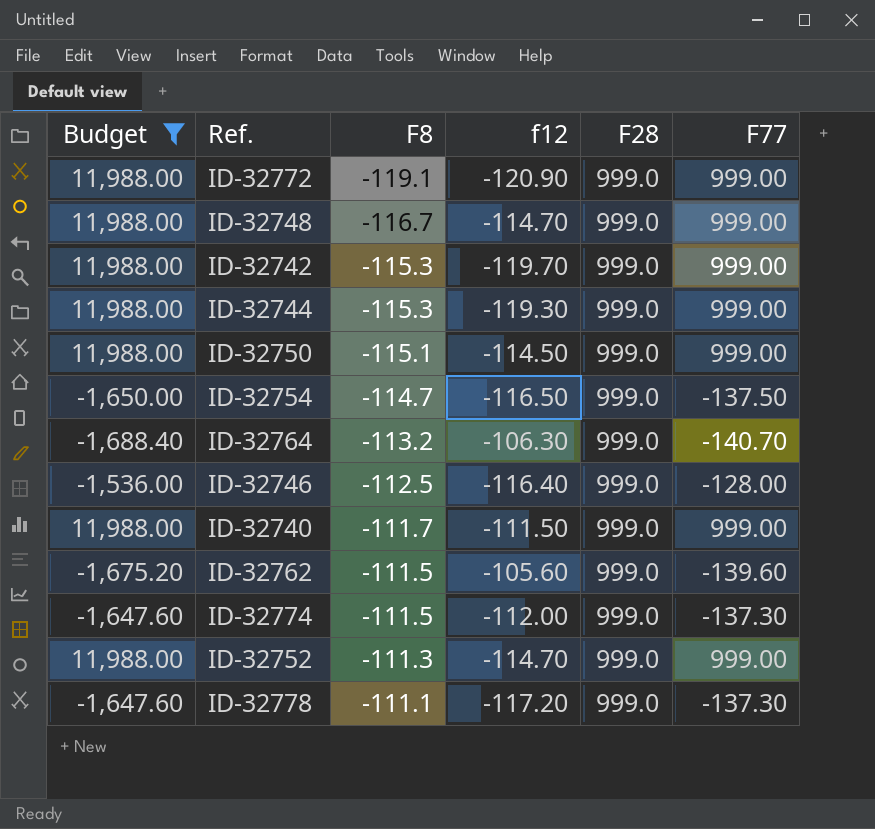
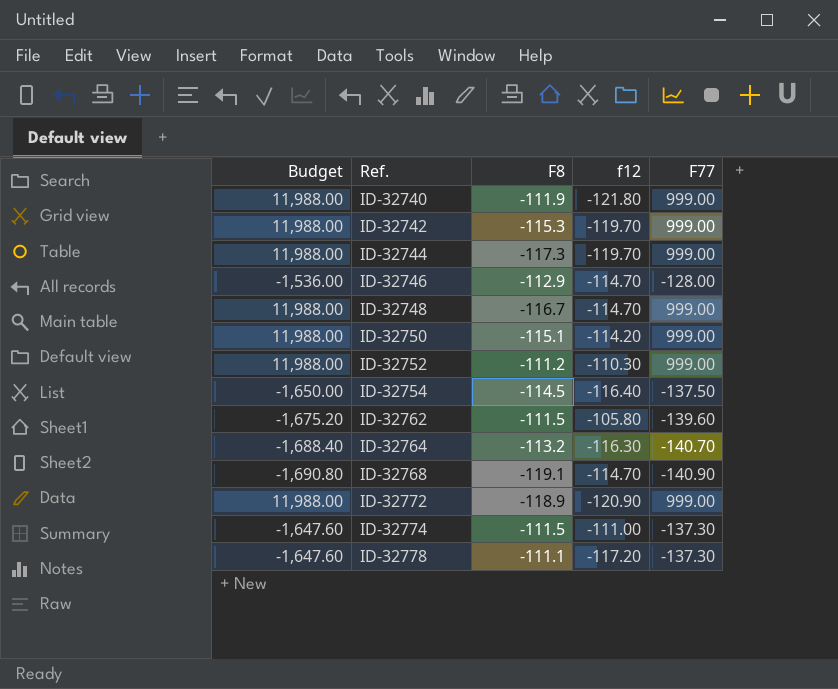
filter: Budget != -1,690.80 -> none
row order: F8 ascending -> Ref. ascending
column F28 | position: 5 -> none
ID-32740 | F8: -111.7 -> -111.9
ID-32740 | f12: -111.50 -> -121.80
ID-32744 | F8: -115.3 -> -117.3
ID-32744 | f12: -119.30 -> -119.70
ID-32746 | F8: -112.5 -> -112.9
ID-32746 | f12: -116.40 -> -114.70
ID-32750 | f12: -114.50 -> -114.20
ID-32752 | F8: -111.3 -> -111.2
ID-32752 | f12: -114.70 -> -110.30
ID-32754 | F8: -114.7 -> -114.5
ID-32754 | f12: -116.50 -> -116.40
ID-32762 | f12: -105.60 -> -105.80
ID-32764 | f12: -106.30 -> -116.30
ID-32772 | F8: -119.1 -> -118.9
ID-32774 | f12: -112.00 -> -111.00

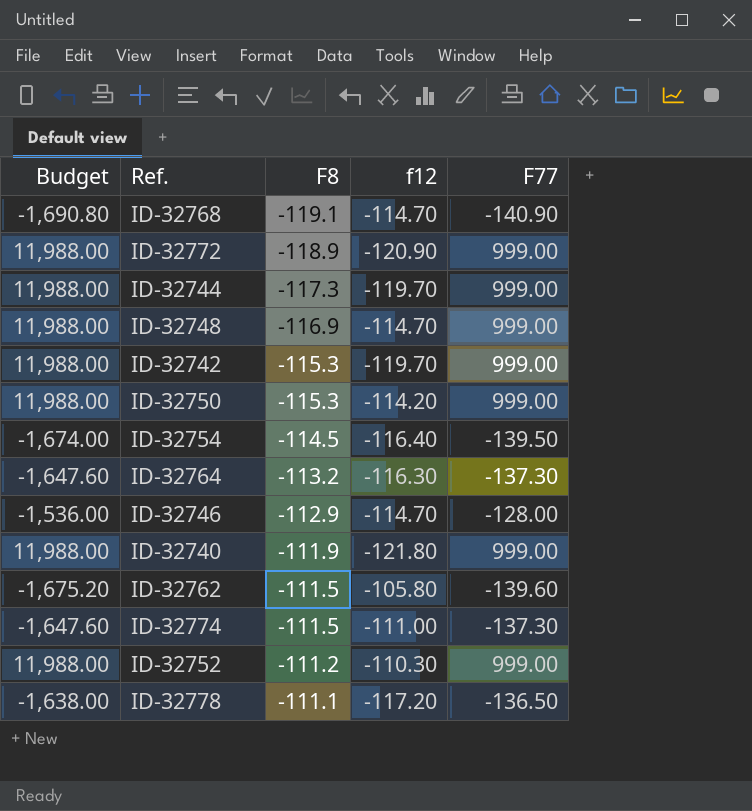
row order: Ref. ascending -> F8 ascending
ID-32748 | F8: -116.7 -> -116.9
ID-32750 | F8: -115.1 -> -115.3
ID-32754 | Budget: -1,650.00 -> -1,674.00
ID-32754 | F77: -137.50 -> -139.50
ID-32764 | Budget: -1,688.40 -> -1,647.60
ID-32764 | F77: -140.70 -> -137.30
ID-32778 | Budget: -1,647.60 -> -1,638.00
ID-32778 | F77: -137.30 -> -136.50

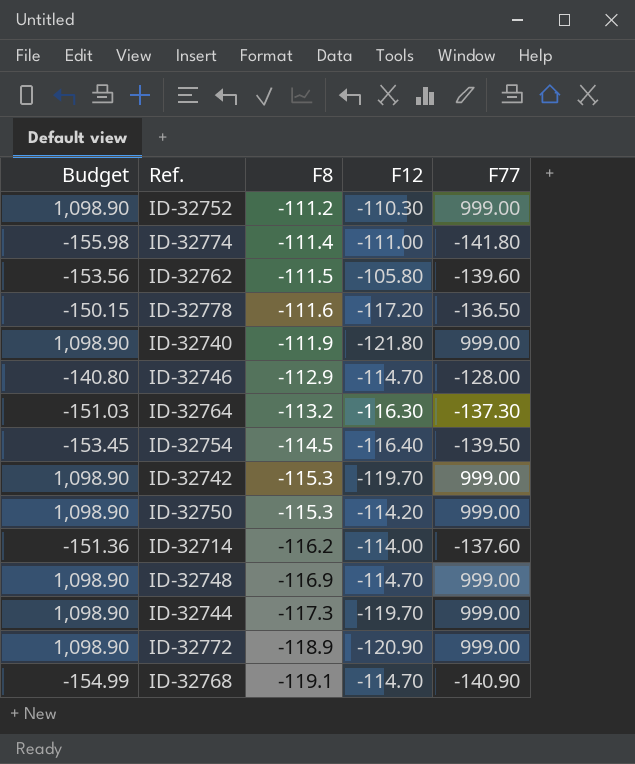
row order: F8 ascending -> F8 descending
column Budget | formula: [F77] * 12 -> [F77] * 1.1
column name: f12 -> F12
ID-32774 | F8: -111.5 -> -111.4
ID-32774 | F77: -137.30 -> -141.80
ID-32778 | F8: -111.1 -> -111.6
row ID-32714: none -> -151.36 | -116.2 | -114.00 | -137.60

